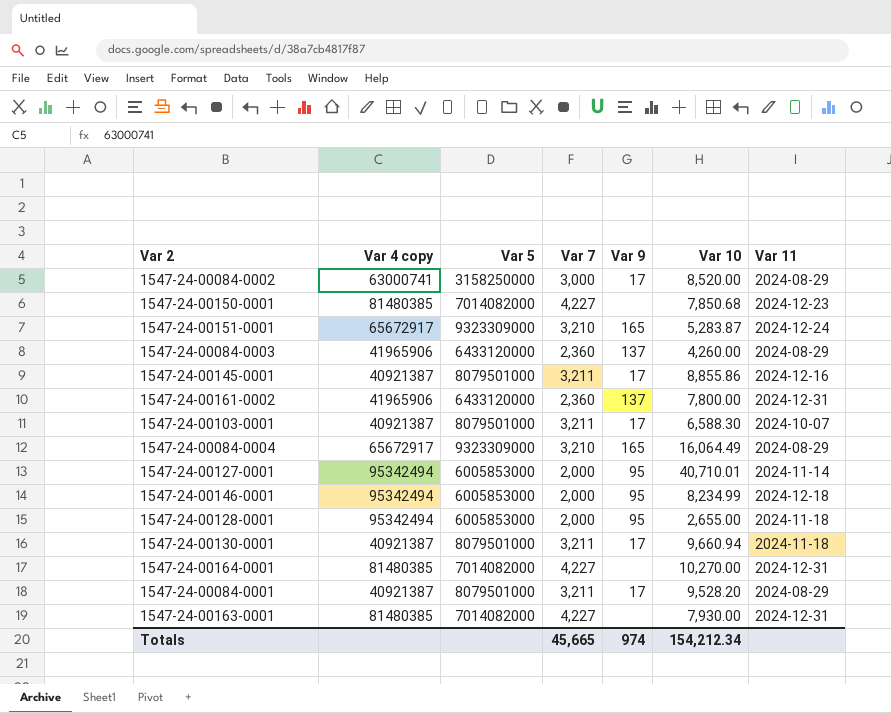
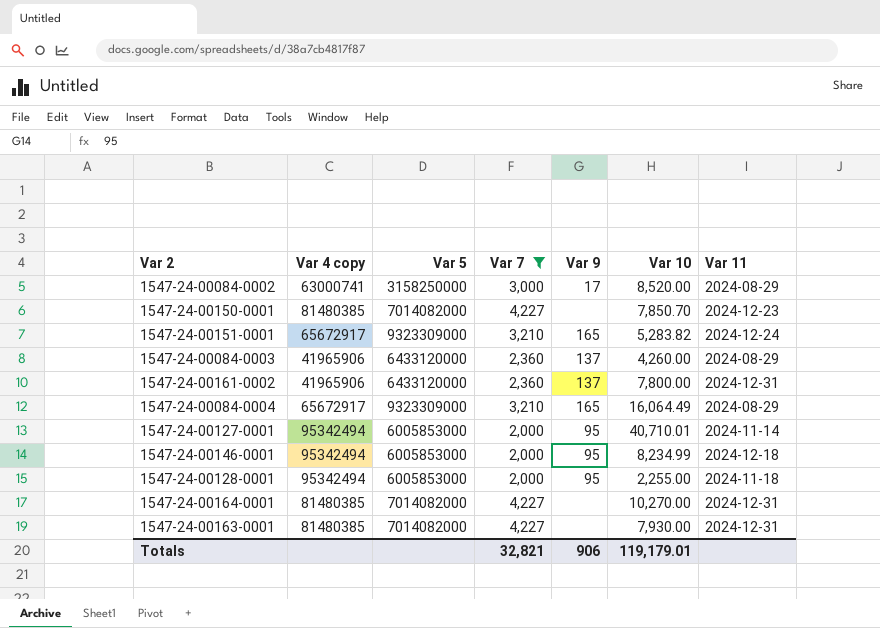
filter: none -> Var 7 != 3,211
1547-24-00150-0001 | Var 10: 7,850.68 -> 7,850.70
1547-24-00151-0001 | Var 10: 5,283.87 -> 5,283.82
1547-24-00128-0001 | Var 10: 2,655.00 -> 2,255.00
Totals | Var 7: 45,665 -> 32,821
Totals | Var 9: 974 -> 906
Totals | Var 10: 154,212.34 -> 119,179.01

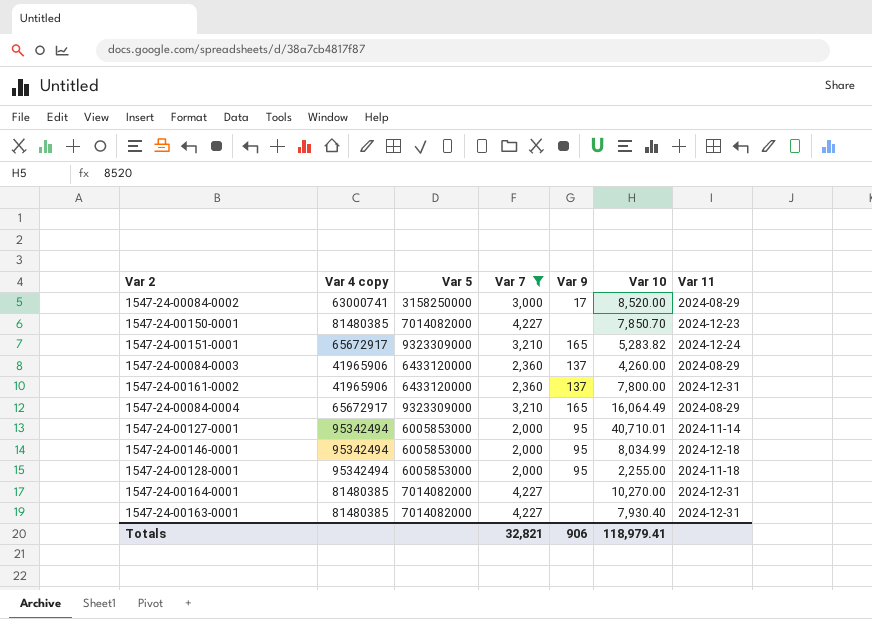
1547-24-00146-0001 | Var 10: 8,234.99 -> 8,034.99
1547-24-00163-0001 | Var 10: 7,930.00 -> 7,930.40
Totals | Var 10: 119,179.01 -> 118,979.41

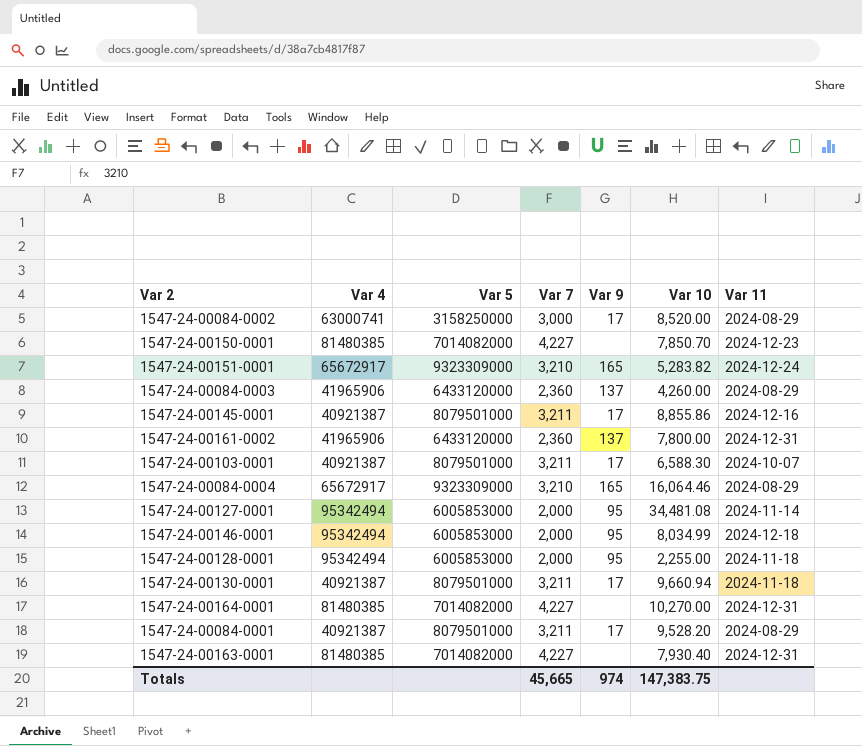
filter: Var 7 != 3,211 -> none
column name: Var 4 copy -> Var 4
1547-24-00084-0004 | Var 10: 16,064.49 -> 16,064.46
1547-24-00127-0001 | Var 10: 40,710.01 -> 34,481.08
Totals | Var 7: 32,821 -> 45,665
Totals | Var 9: 906 -> 974
Totals | Var 10: 118,979.41 -> 147,383.75

